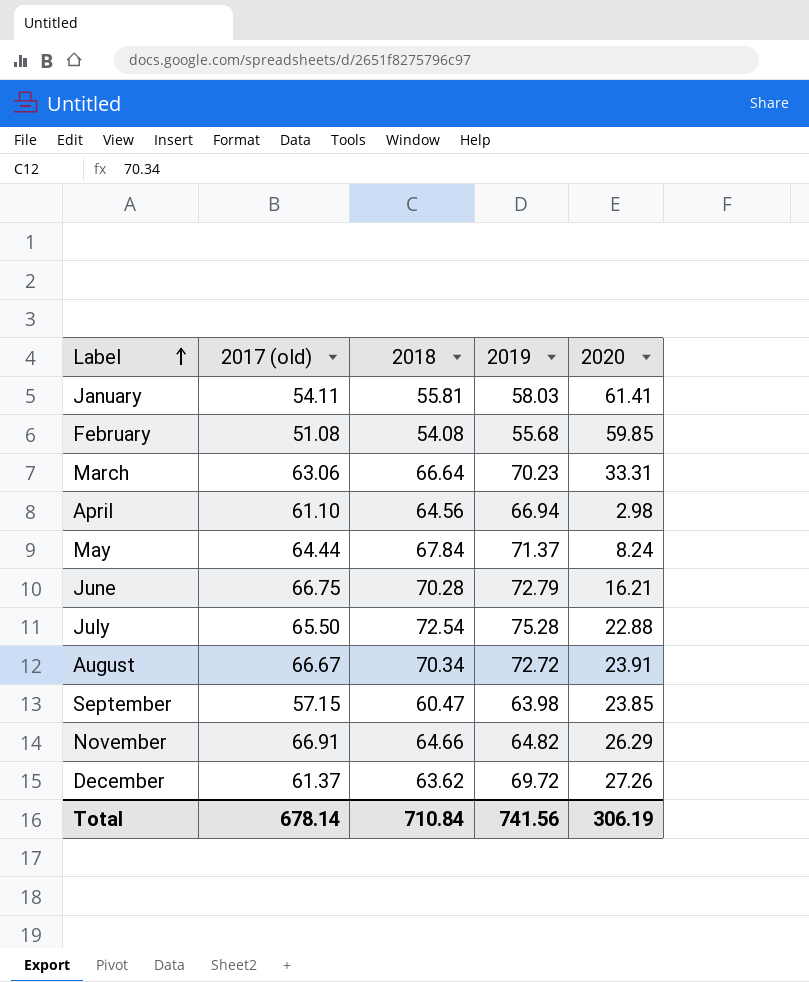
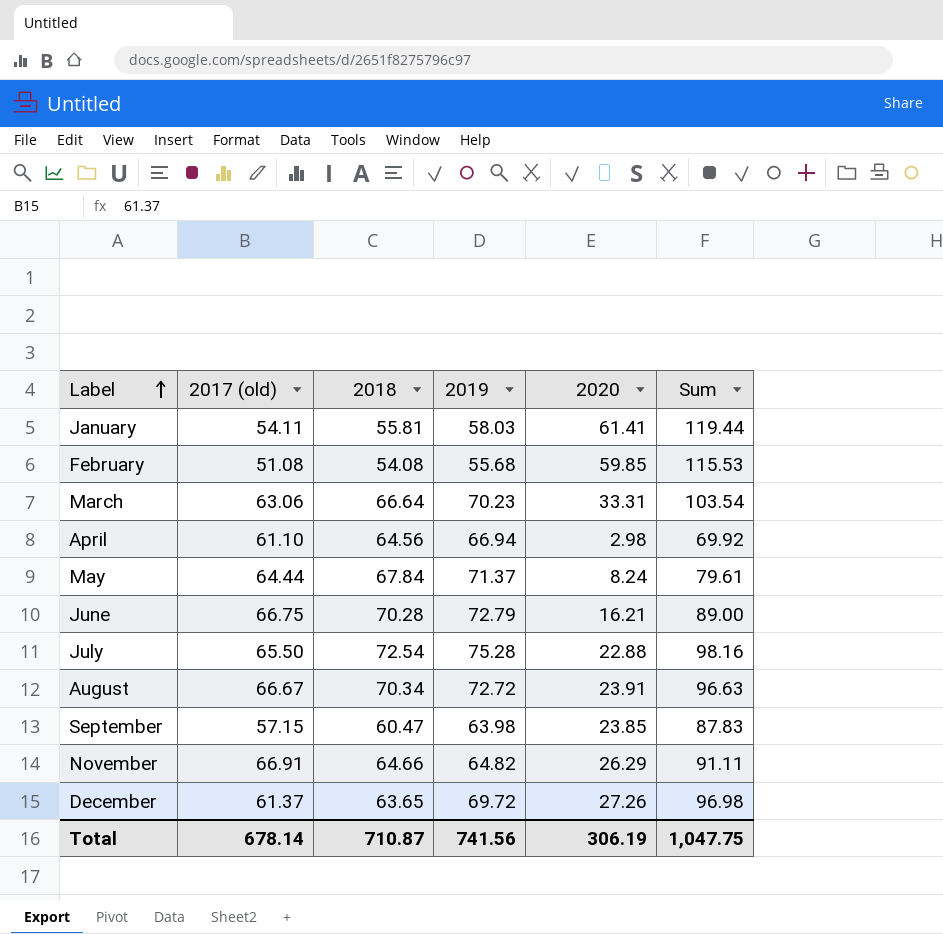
column Sum | formula: none -> [2019] + [2020]
December | 2018: 63.62 -> 63.65
Total | 2018: 710.84 -> 710.87

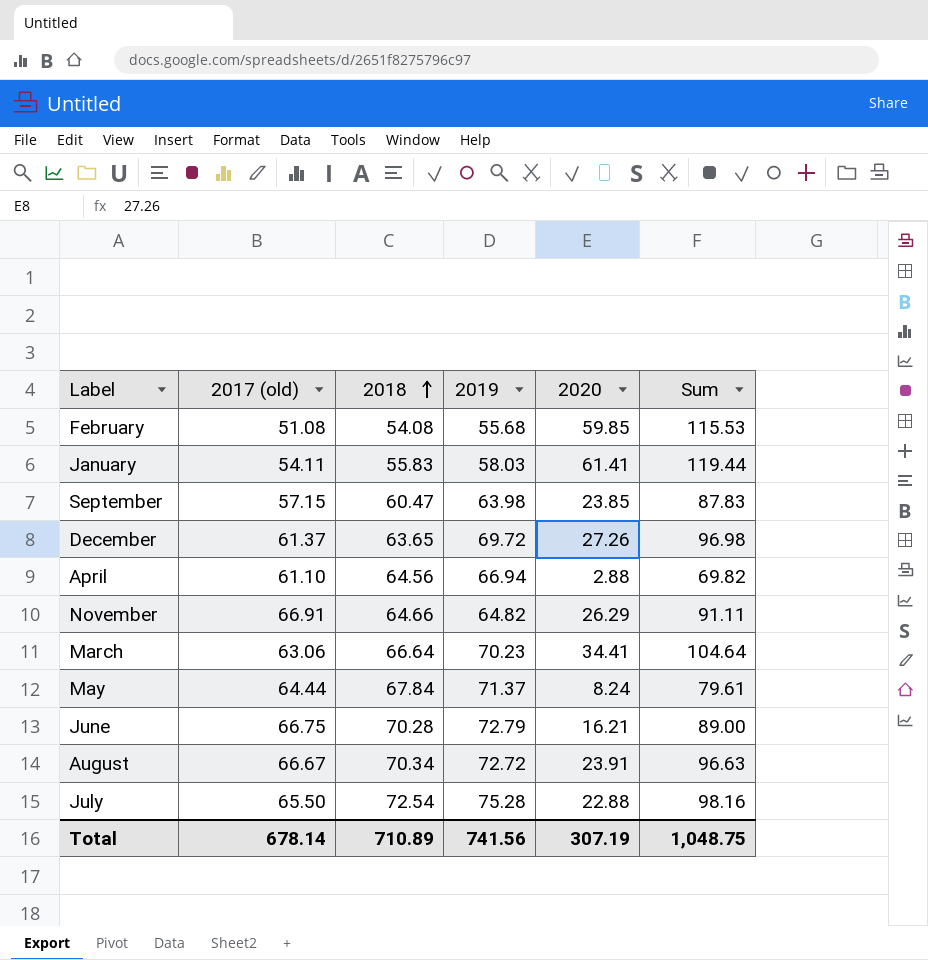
row order: Label ascending -> 2018 ascending
January | 2018: 55.81 -> 55.83
April | 2020: 2.98 -> 2.88
April | Sum: 69.92 -> 69.82
March | 2020: 33.31 -> 34.41
March | Sum: 103.54 -> 104.64
Total | 2018: 710.87 -> 710.89
Total | 2020: 306.19 -> 307.19
Total | Sum: 1,047.75 -> 1,048.75

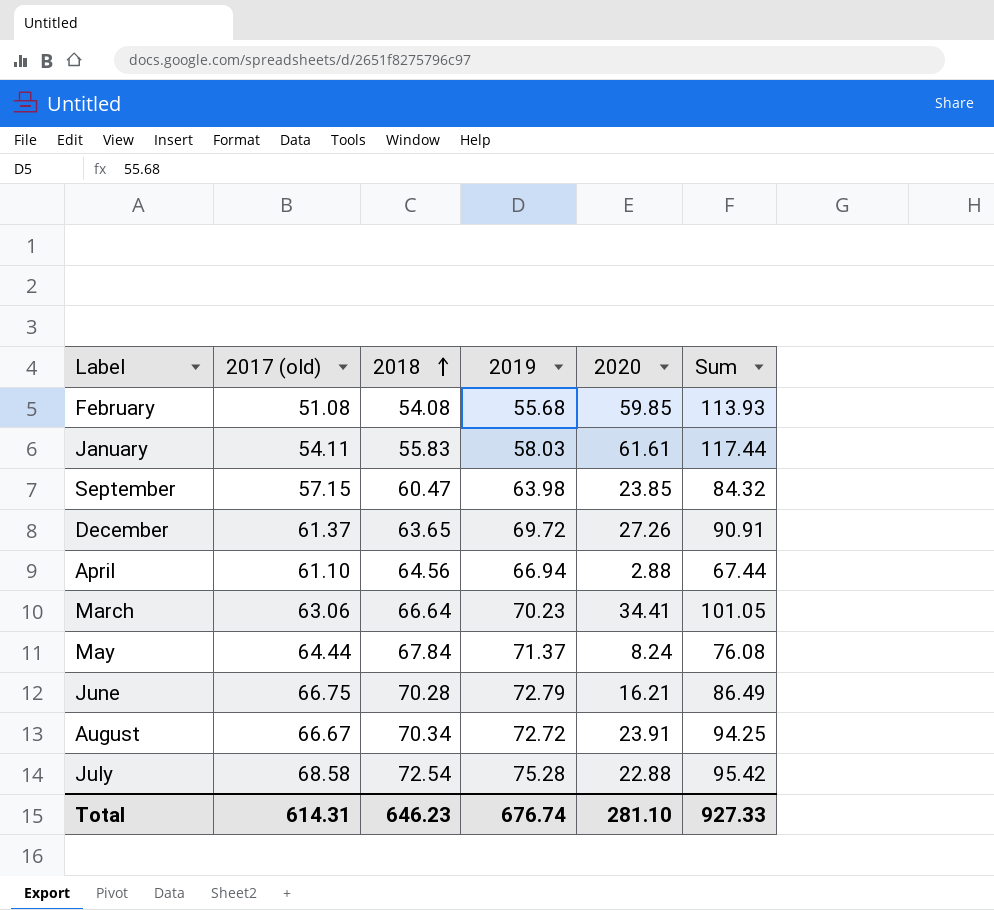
column Sum | formula: [2019] + [2020] -> [2018] + [2020]
row November: 66.91 | 64.66 | 64.82 | 26.29 | 91.11 -> none
January | 2020: 61.41 -> 61.61
July | 2017 (old): 65.50 -> 68.58
Total | 2017 (old): 678.14 -> 614.31
Total | 2018: 710.89 -> 646.23
Total | 2019: 741.56 -> 676.74
Total | 2020: 307.19 -> 281.10
Total | Sum: 1,048.75 -> 927.33

